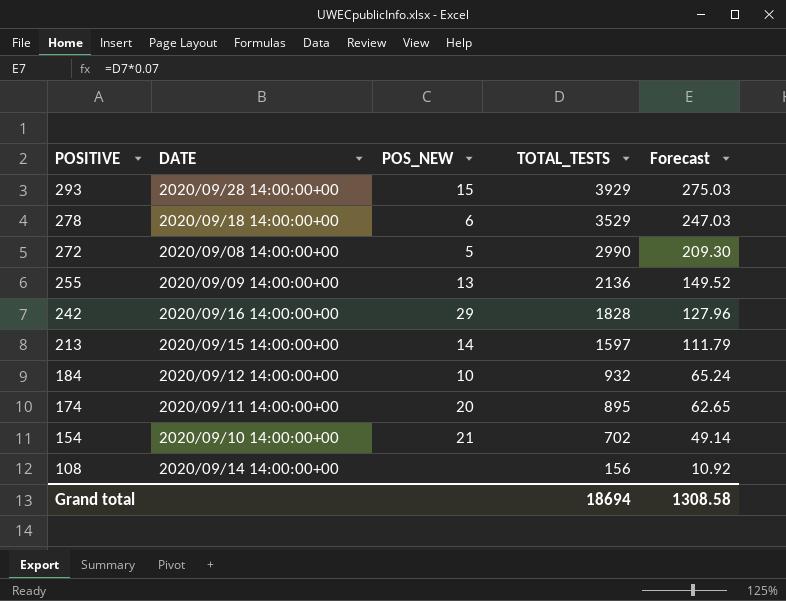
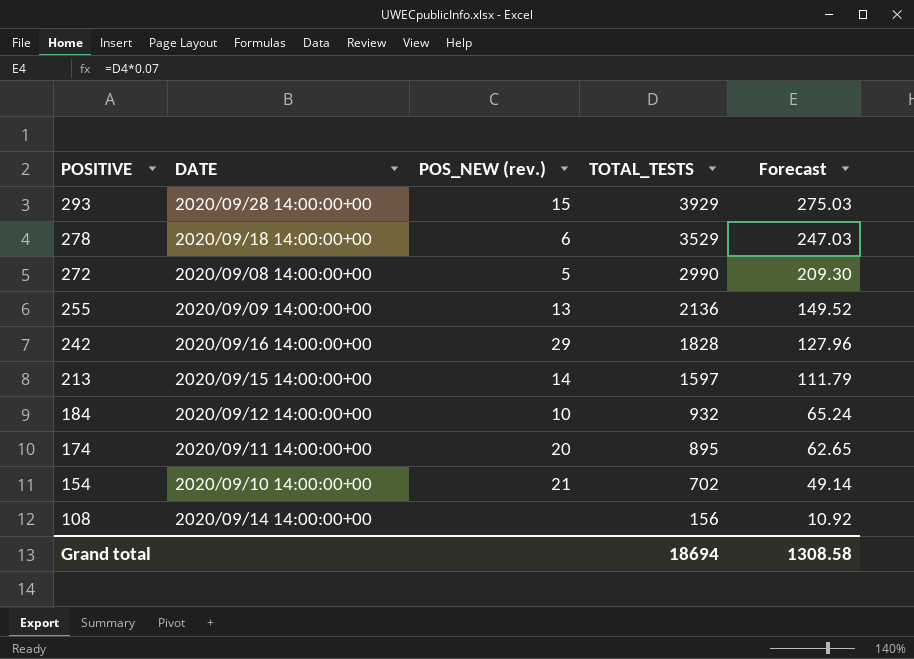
column name: POS_NEW -> POS_NEW (rev.)

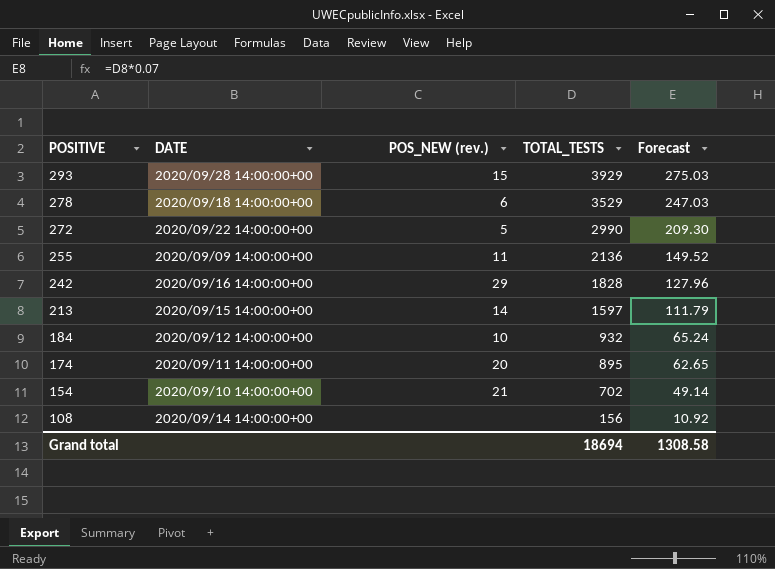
272 | DATE: 2020/09/08 14:00:00+00 -> 2020/09/22 14:00:00+00
255 | POS_NEW (rev.): 13 -> 11

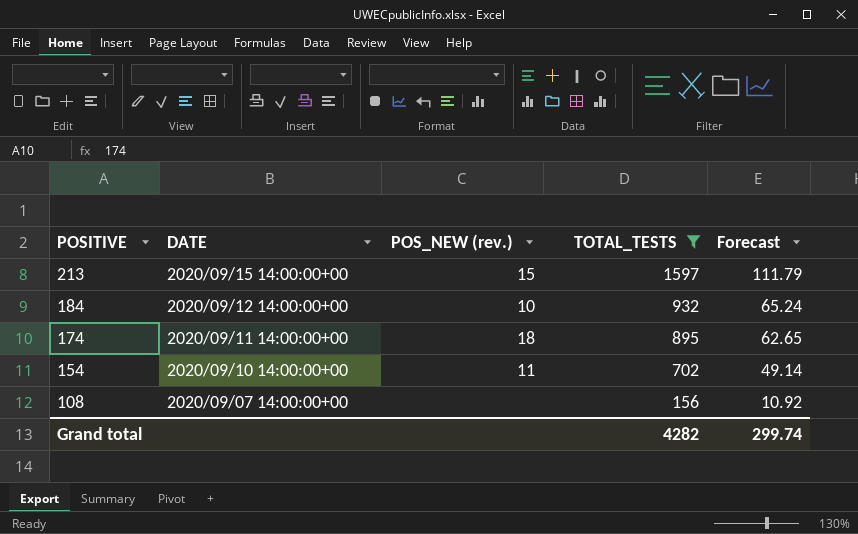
filter: none -> TOTAL_TESTS <= 1597
213 | POS_NEW (rev.): 14 -> 15
174 | POS_NEW (rev.): 20 -> 18
154 | POS_NEW (rev.): 21 -> 11
108 | DATE: 2020/09/14 14:00:00+00 -> 2020/09/07 14:00:00+00
Grand total | TOTAL_TESTS: 18694 -> 4282
Grand total | Forecast: 1308.58 -> 299.74

